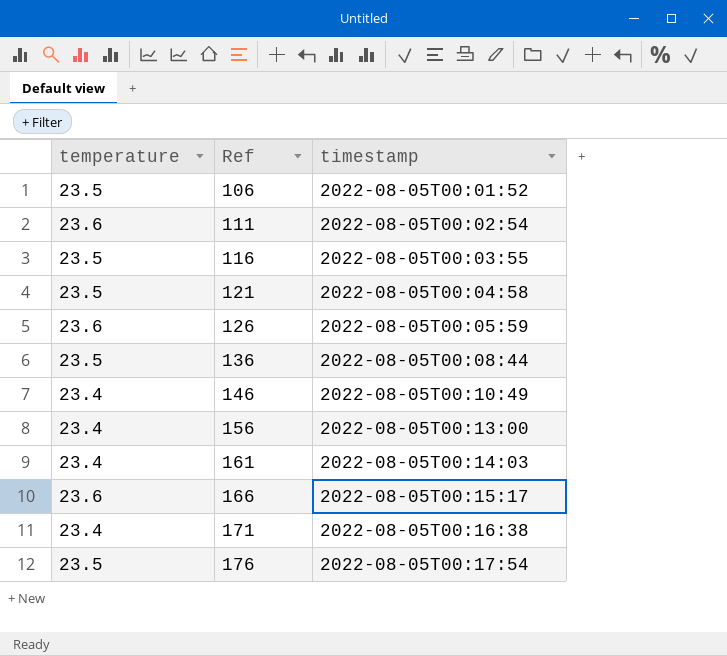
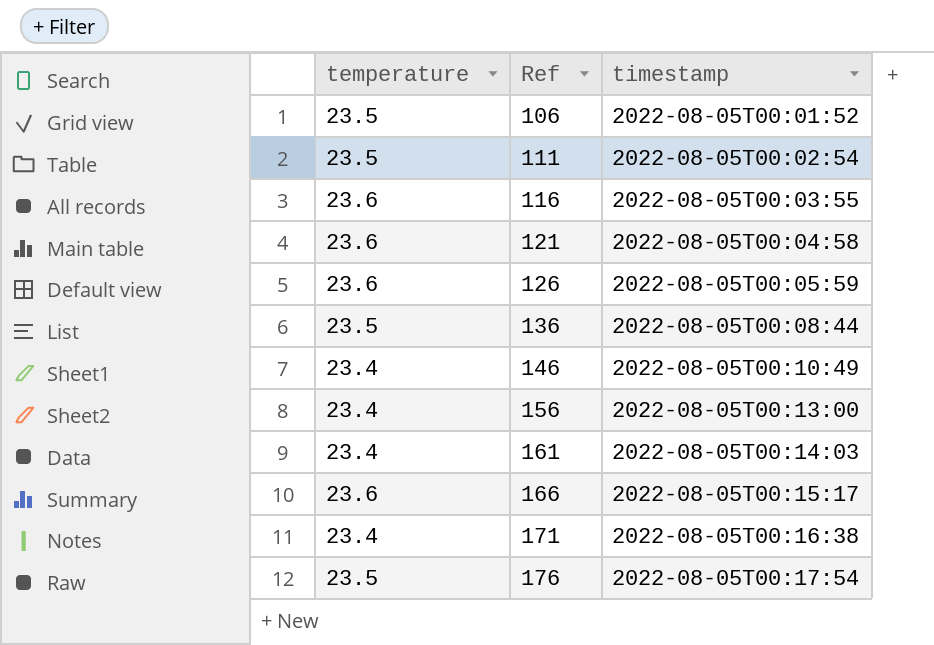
111 | temperature: 23.6 -> 23.5
116 | temperature: 23.5 -> 23.6
121 | temperature: 23.5 -> 23.6

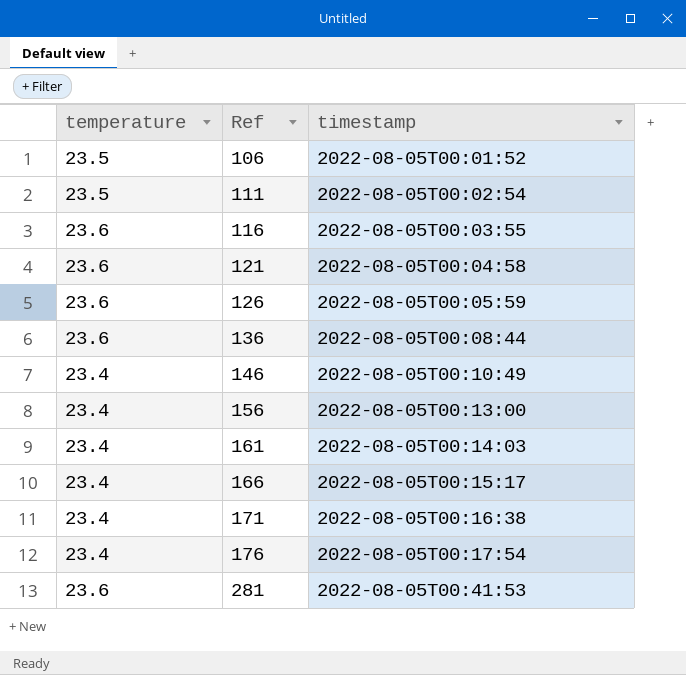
136 | temperature: 23.5 -> 23.6
166 | temperature: 23.6 -> 23.4
176 | temperature: 23.5 -> 23.4
row 281: none -> 23.6 | 2022-08-05T00:41:53

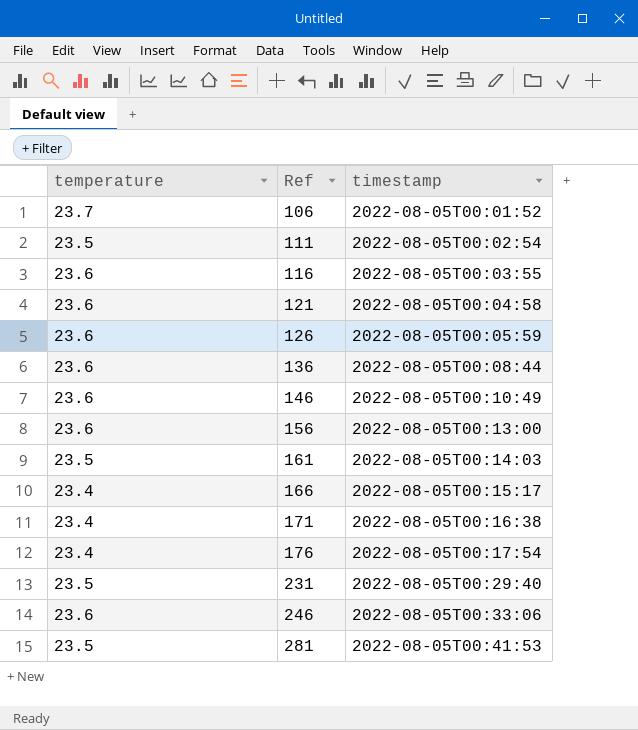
106 | temperature: 23.5 -> 23.7
146 | temperature: 23.4 -> 23.6
156 | temperature: 23.4 -> 23.6
161 | temperature: 23.4 -> 23.5
row 231: none -> 23.5 | 2022-08-05T00:29:40
row 246: none -> 23.6 | 2022-08-05T00:33:06
281 | temperature: 23.6 -> 23.5

